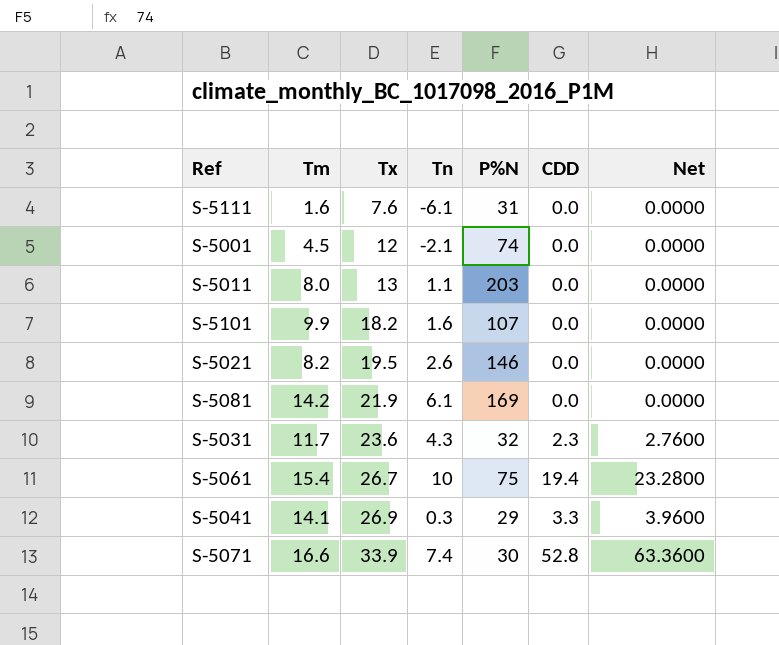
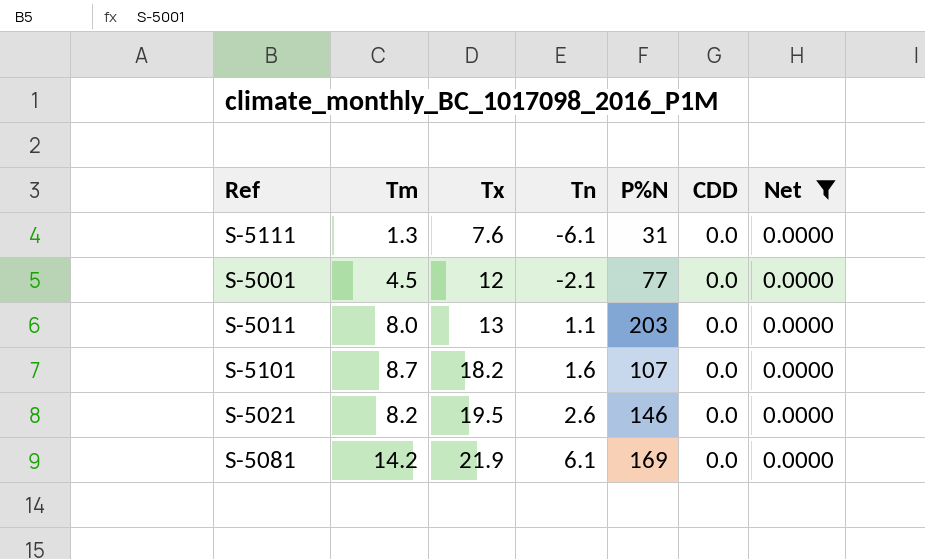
filter: none -> Net = 0.0000
S-5111 | Tm: 1.6 -> 1.3
S-5001 | P%N: 74 -> 77
S-5101 | Tm: 9.9 -> 8.7

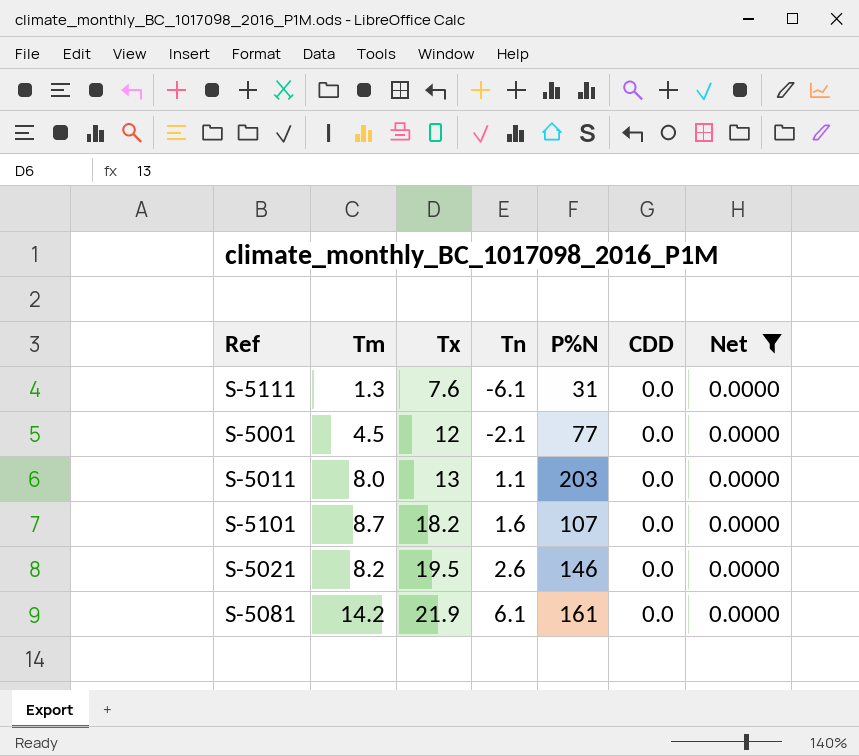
S-5081 | P%N: 169 -> 161

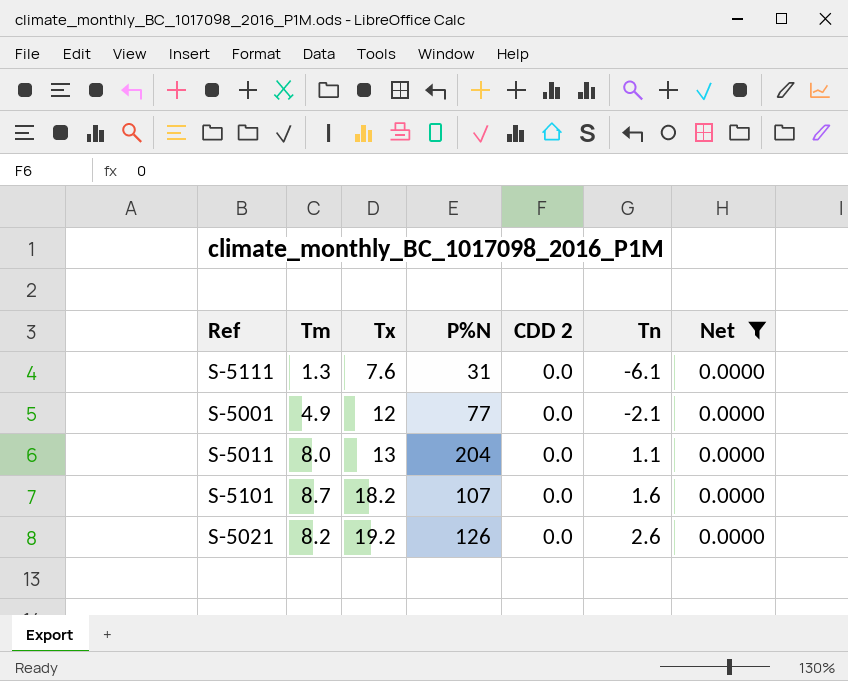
column name: CDD -> CDD 2
column Tn | position: 4 -> 6
row S-5081: 14.2 | 21.9 | 6.1 | 161 | 0.0 | 0.0000 -> none
S-5001 | Tm: 4.5 -> 4.9
S-5011 | P%N: 203 -> 204
S-5021 | Tx: 19.5 -> 19.2
S-5021 | P%N: 146 -> 126

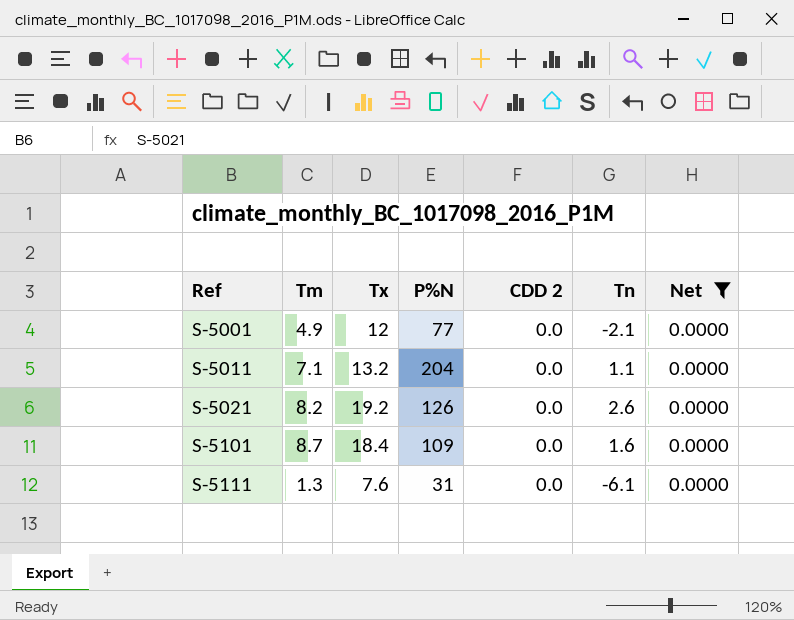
row order: Tx ascending -> Ref ascending
S-5011 | Tm: 8.0 -> 7.1
S-5011 | Tx: 13 -> 13.2
S-5101 | Tx: 18.2 -> 18.4
S-5101 | P%N: 107 -> 109

